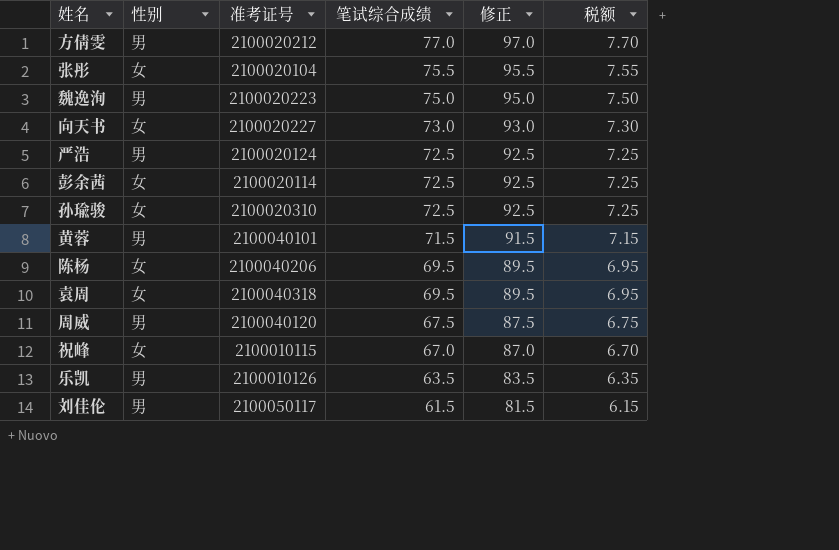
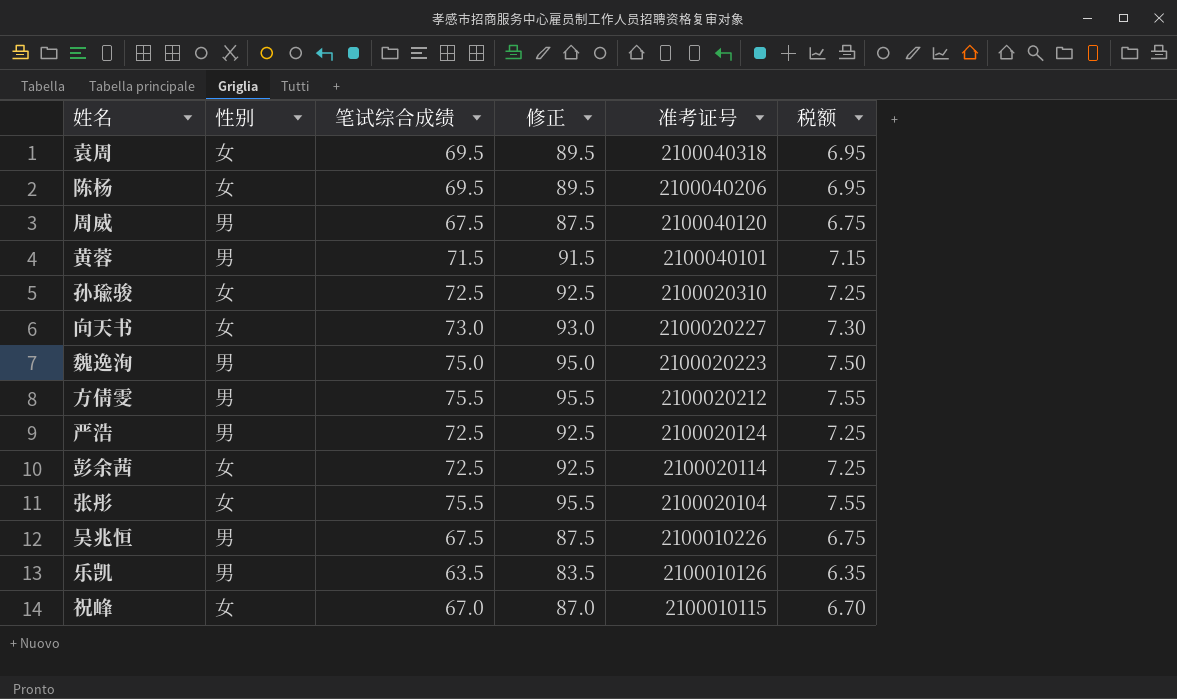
row order: 笔试综合成绩 descending -> 准考证号 descending
column 准考证号 | position: 3 -> 5
row 刘佳伦: 男 | 2100050117 | 61.5 | 81.5 | 6.15 -> none
方倩雯 | 笔试综合成绩: 77.0 -> 75.5
方倩雯 | 修正: 97.0 -> 95.5
方倩雯 | 税额: 7.70 -> 7.55
row 吴兆恒: none -> 男 | 67.5 | 87.5 | 2100010226 | 6.75

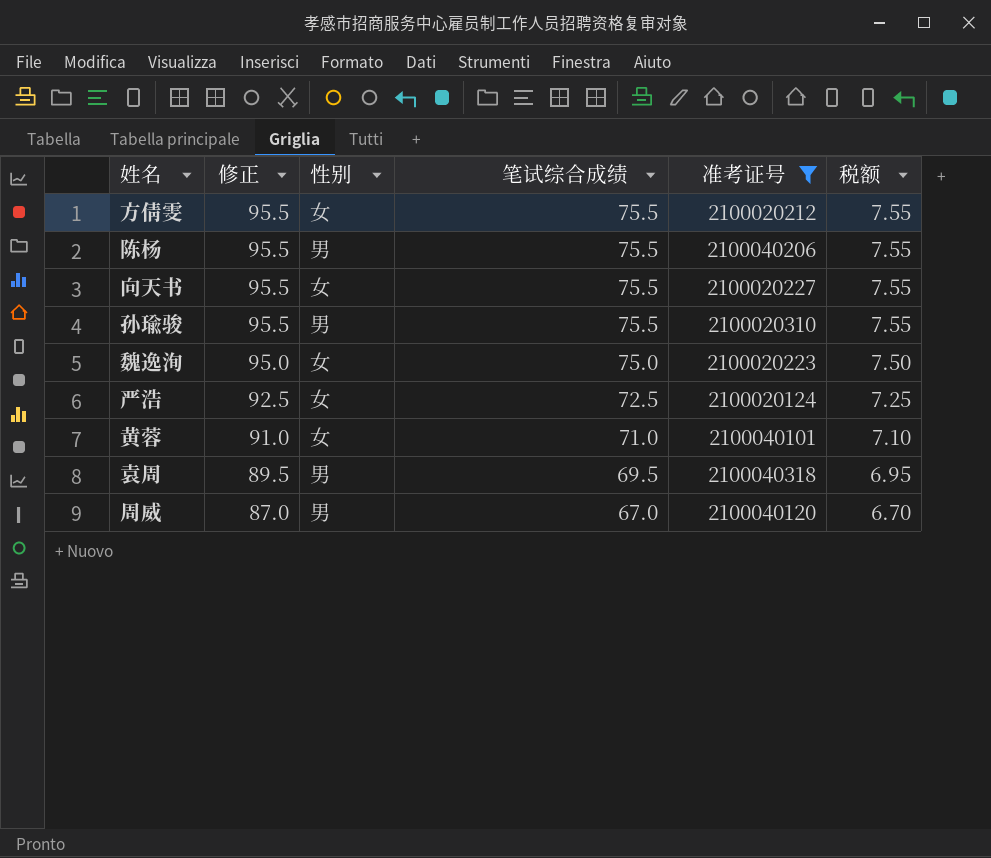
filter: none -> 准考证号 >= 2100020124
row order: 准考证号 descending -> 修正 descending
column 修正 | position: 4 -> 2
方倩雯 | 性别: 男 -> 女
陈杨 | 修正: 89.5 -> 95.5
陈杨 | 性别: 女 -> 男
陈杨 | 笔试综合成绩: 69.5 -> 75.5
陈杨 | 税额: 6.95 -> 7.55
向天书 | 修正: 93.0 -> 95.5
向天书 | 笔试综合成绩: 73.0 -> 75.5
向天书 | 税额: 7.30 -> 7.55
孙瑜骏 | 修正: 92.5 -> 95.5
孙瑜骏 | 性别: 女 -> 男
孙瑜骏 | 笔试综合成绩: 72.5 -> 75.5
孙瑜骏 | 税额: 7.25 -> 7.55
魏逸洵 | 性别: 男 -> 女
严浩 | 性别: 男 -> 女
黄蓉 | 修正: 91.5 -> 91.0
黄蓉 | 性别: 男 -> 女
黄蓉 | 笔试综合成绩: 71.5 -> 71.0
黄蓉 | 税额: 7.15 -> 7.10
袁周 | 性别: 女 -> 男
周威 | 修正: 87.5 -> 87.0
周威 | 笔试综合成绩: 67.5 -> 67.0
周威 | 税额: 6.75 -> 6.70

